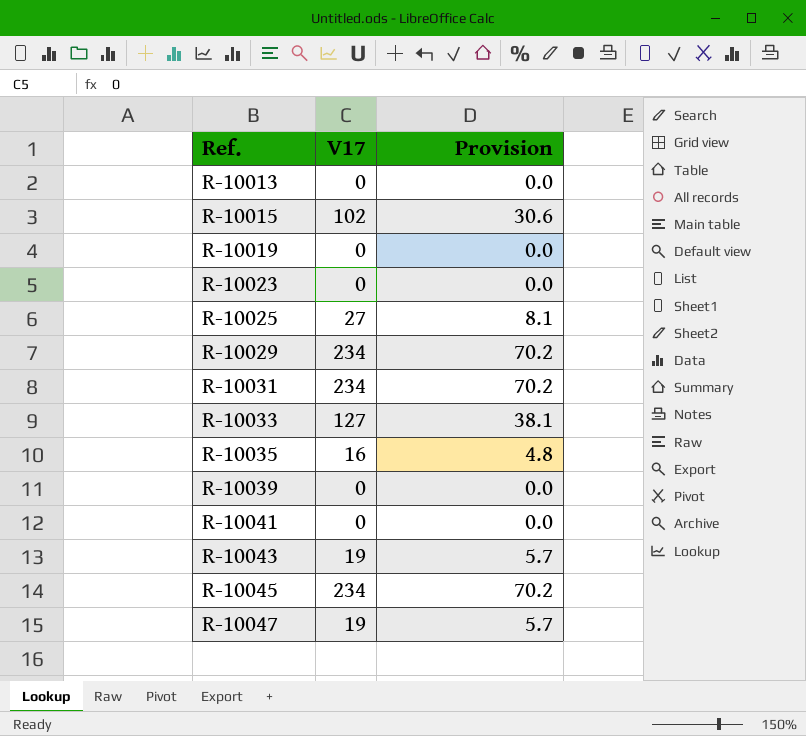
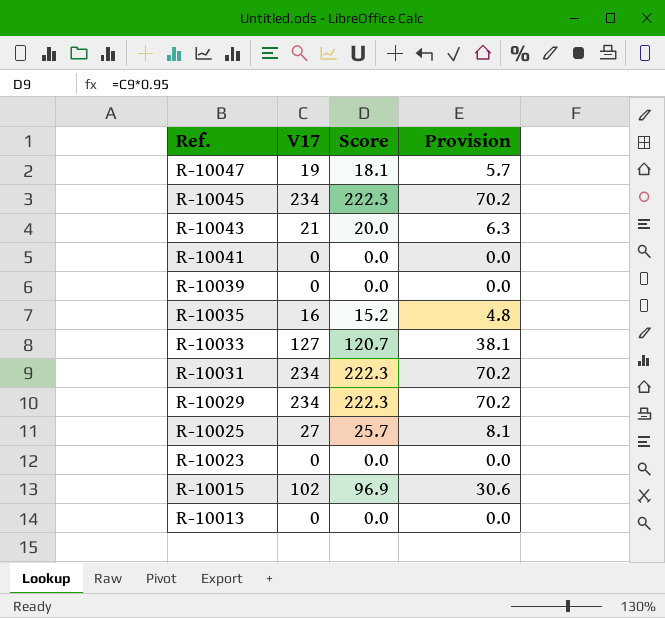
row order: Ref. ascending -> Ref. descending
column Score | formula: none -> [V17] * 0.95
row R-10019: 0 | 0.0 -> none
R-10043 | V17: 19 -> 21
R-10043 | Provision: 5.7 -> 6.3

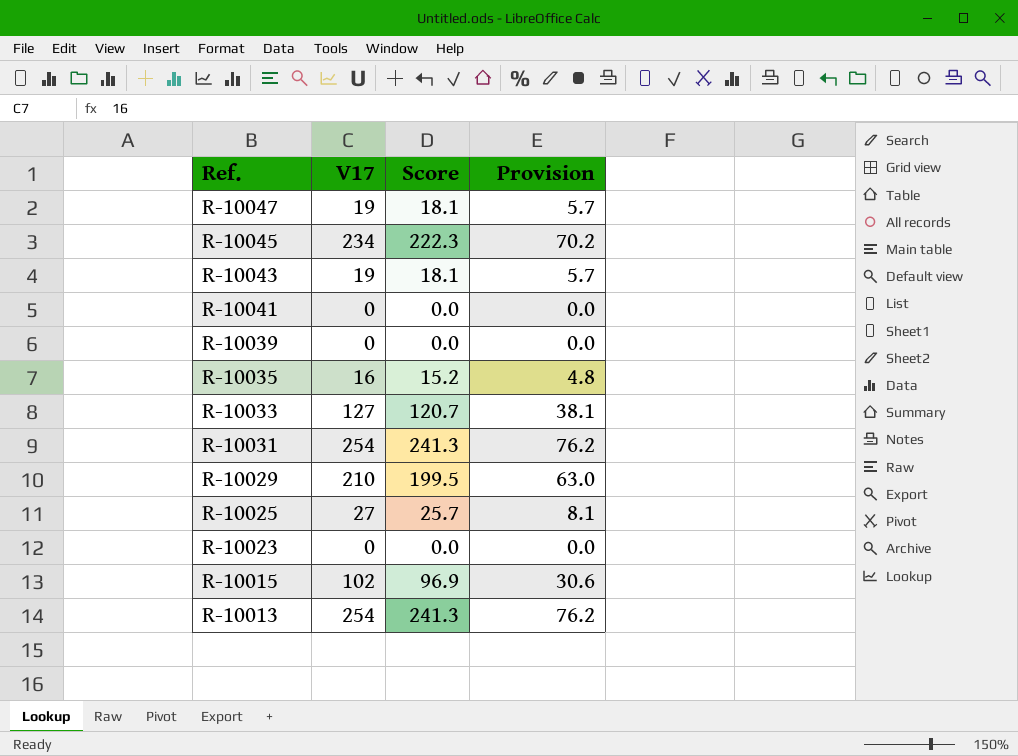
R-10043 | V17: 21 -> 19
R-10043 | Score: 20.0 -> 18.1
R-10043 | Provision: 6.3 -> 5.7
R-10031 | V17: 234 -> 254
R-10031 | Score: 222.3 -> 241.3
R-10031 | Provision: 70.2 -> 76.2
R-10029 | V17: 234 -> 210
R-10029 | Score: 222.3 -> 199.5
R-10029 | Provision: 70.2 -> 63.0
R-10013 | V17: 0 -> 254
R-10013 | Score: 0.0 -> 241.3
R-10013 | Provision: 0.0 -> 76.2

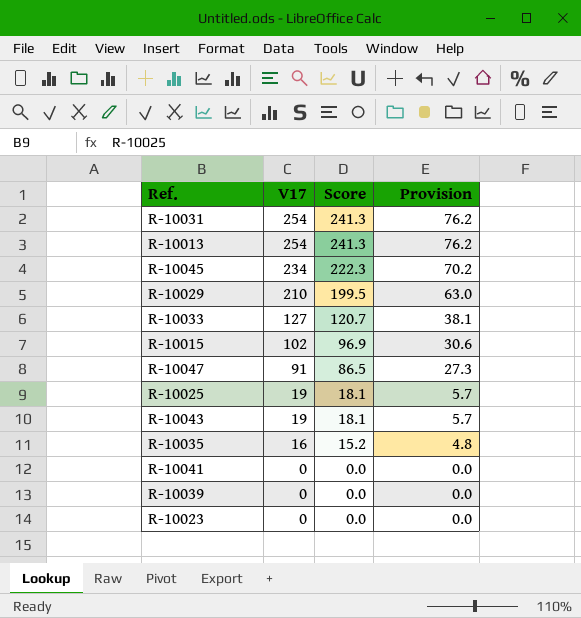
row order: Ref. descending -> V17 descending
R-10047 | V17: 19 -> 91
R-10047 | Score: 18.1 -> 86.5
R-10047 | Provision: 5.7 -> 27.3
R-10025 | V17: 27 -> 19
R-10025 | Score: 25.7 -> 18.1
R-10025 | Provision: 8.1 -> 5.7

